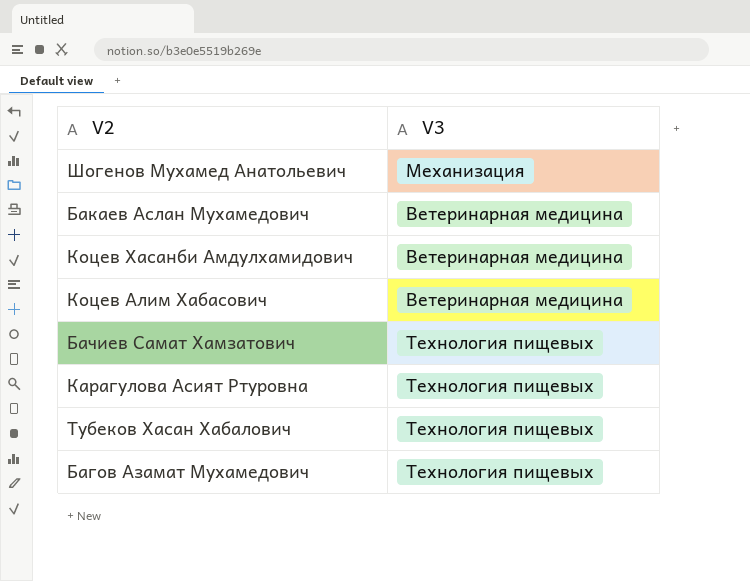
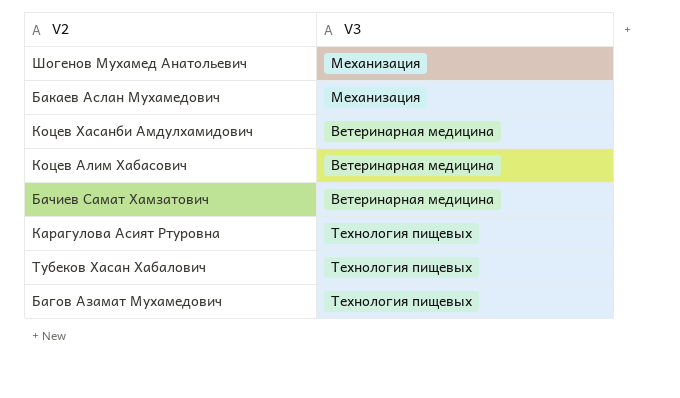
Бакаев Аслан Мухамедович | V3: Ветеринарная медицина -> Механизация
Бачиев Самат Хамзатович | V3: Технология пищевых -> Ветеринарная медицина

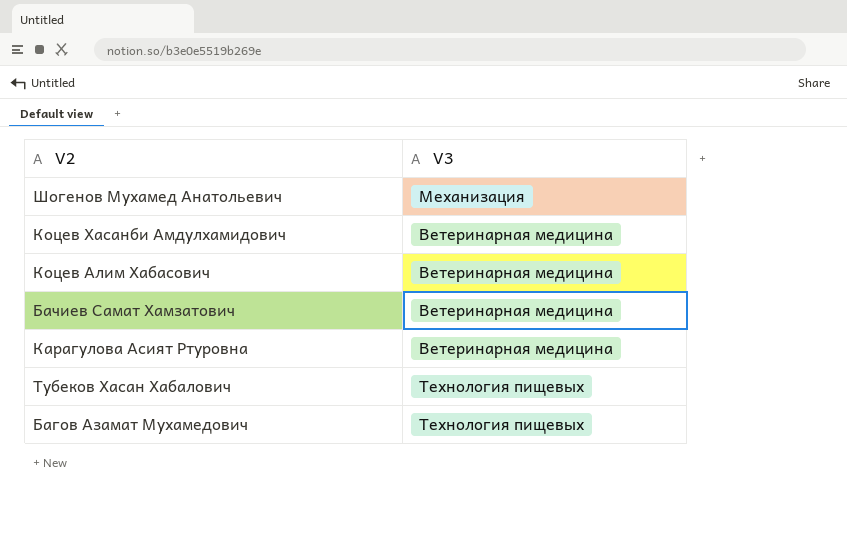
row Бакаев Аслан Мухамедович: Механизация -> none
Карагулова Асият Ртуровна | V3: Технология пищевых -> Ветеринарная медицина

